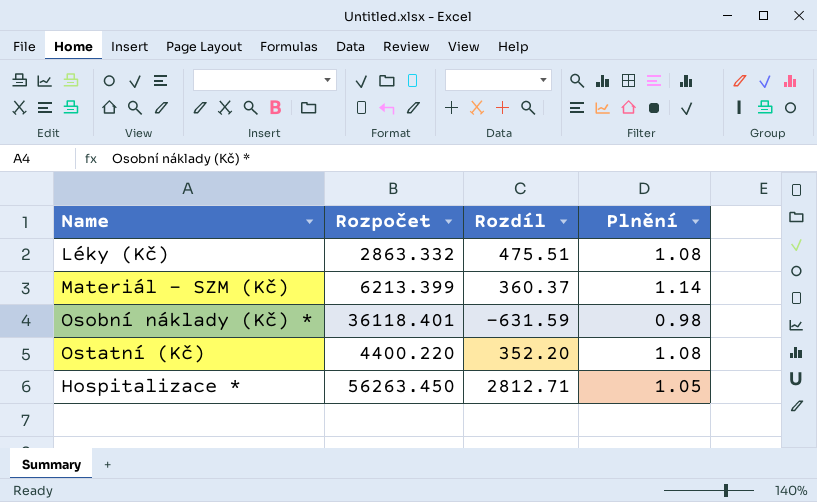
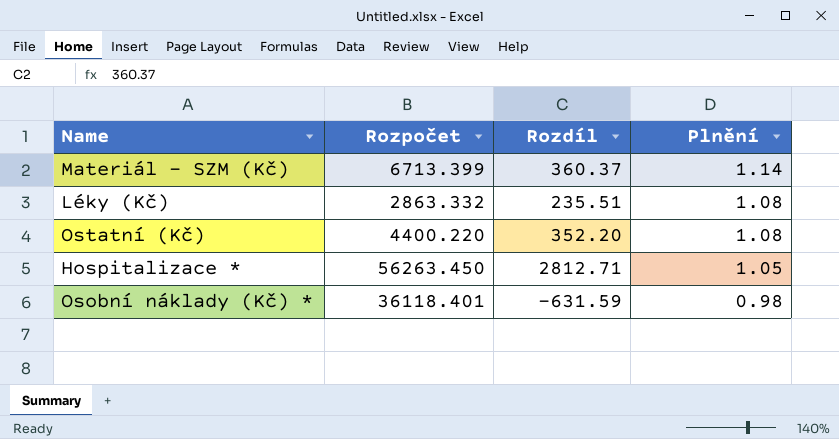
row order: none -> Plnění descending
Materiál - SZM (Kč) | Rozpočet: 6213.399 -> 6713.399
Léky (Kč) | Rozdíl: 475.51 -> 235.51

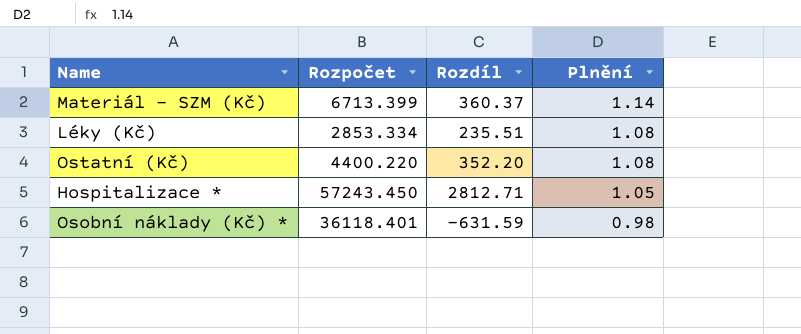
Léky (Kč) | Rozpočet: 2863.332 -> 2853.334
Hospitalizace * | Rozpočet: 56263.450 -> 57243.450

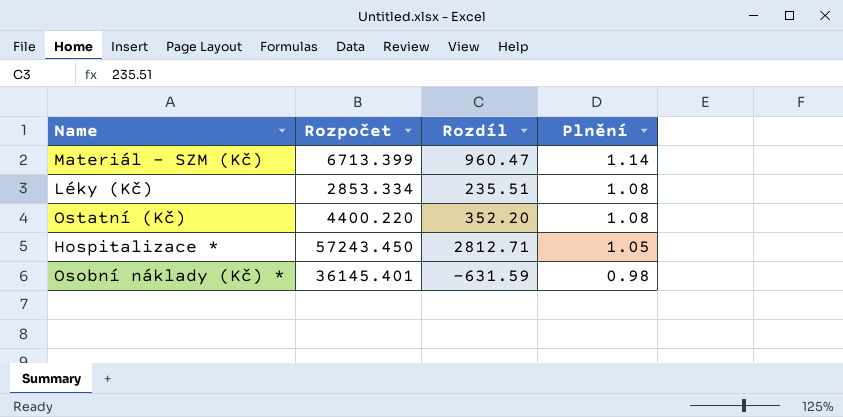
Materiál - SZM (Kč) | Rozdíl: 360.37 -> 960.47
Osobní náklady (Kč) * | Rozpočet: 36118.401 -> 36145.401

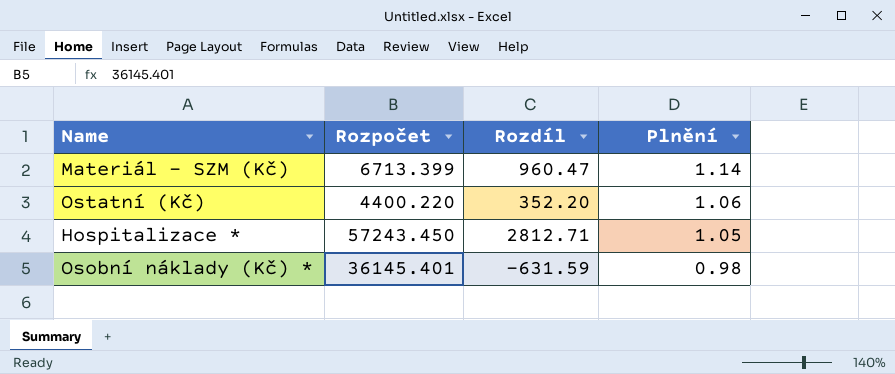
row Léky (Kč): 2853.334 | 235.51 | 1.08 -> none
Ostatní (Kč) | Plnění: 1.08 -> 1.06

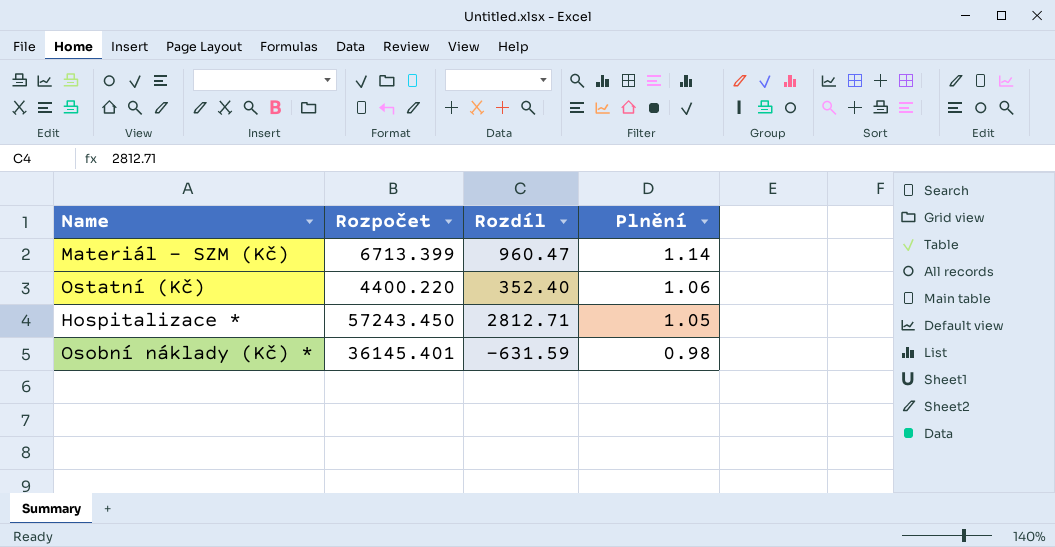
Ostatní (Kč) | Rozdíl: 352.20 -> 352.40

